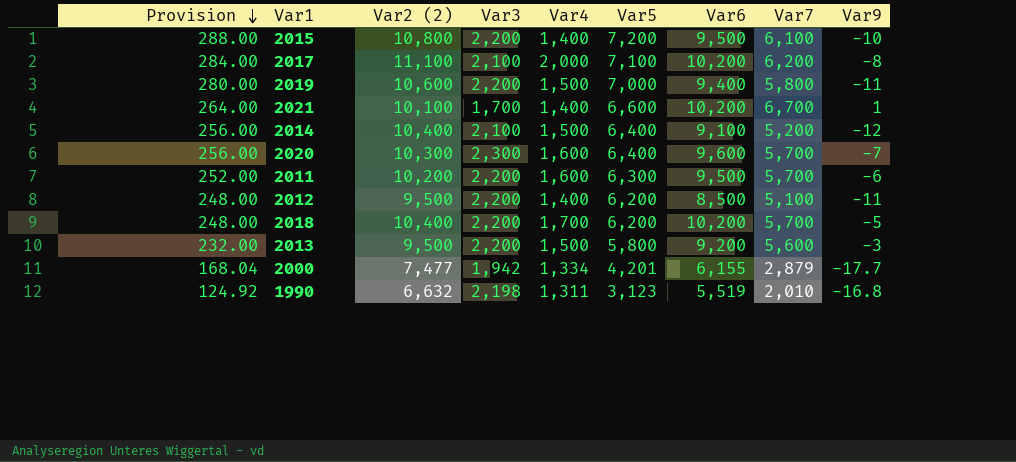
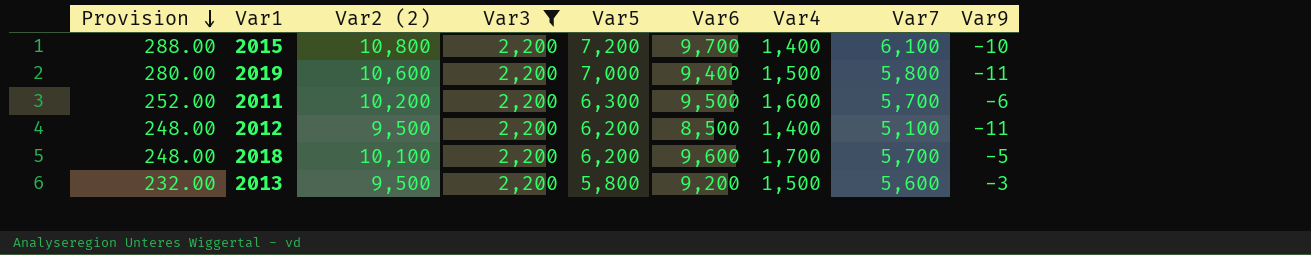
filter: none -> Var3 = 2,200
column Var4 | position: 5 -> 7
2015 | Var6: 9,500 -> 9,700
2018 | Var2 (2): 10,400 -> 10,100
2018 | Var6: 10,200 -> 9,600

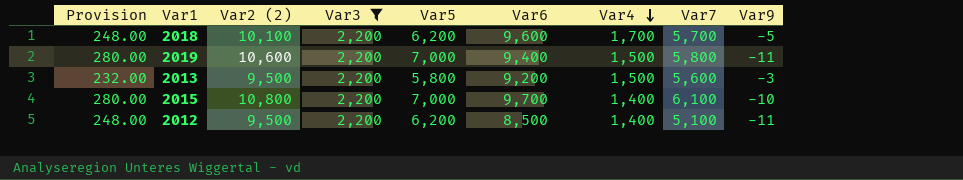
row order: Provision descending -> Var4 descending
row 2011: 252.00 | 10,200 | 2,200 | 6,300 | 9,500 | 1,600 | 5,700 | -6 -> none
2015 | Provision: 288.00 -> 280.00
2015 | Var5: 7,200 -> 7,000

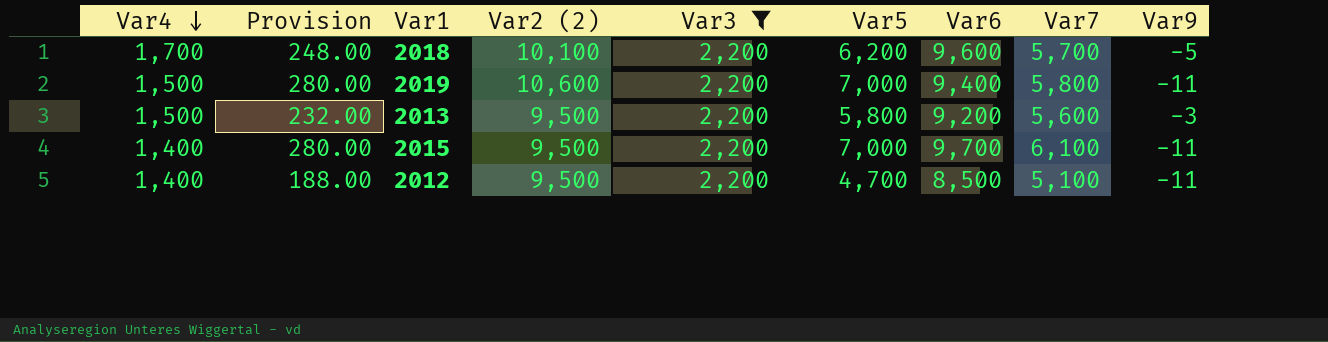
column Var4 | position: 7 -> 1
2015 | Var2 (2): 10,800 -> 9,500
2015 | Var9: -10 -> -11
2012 | Provision: 248.00 -> 188.00
2012 | Var5: 6,200 -> 4,700

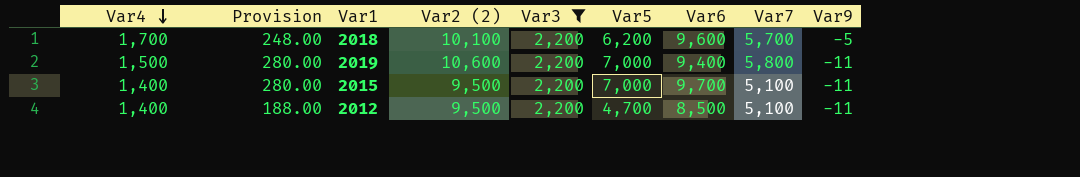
row 2013: 1,500 | 232.00 | 9,500 | 2,200 | 5,800 | 9,200 | 5,600 | -3 -> none
2015 | Var7: 6,100 -> 5,100

